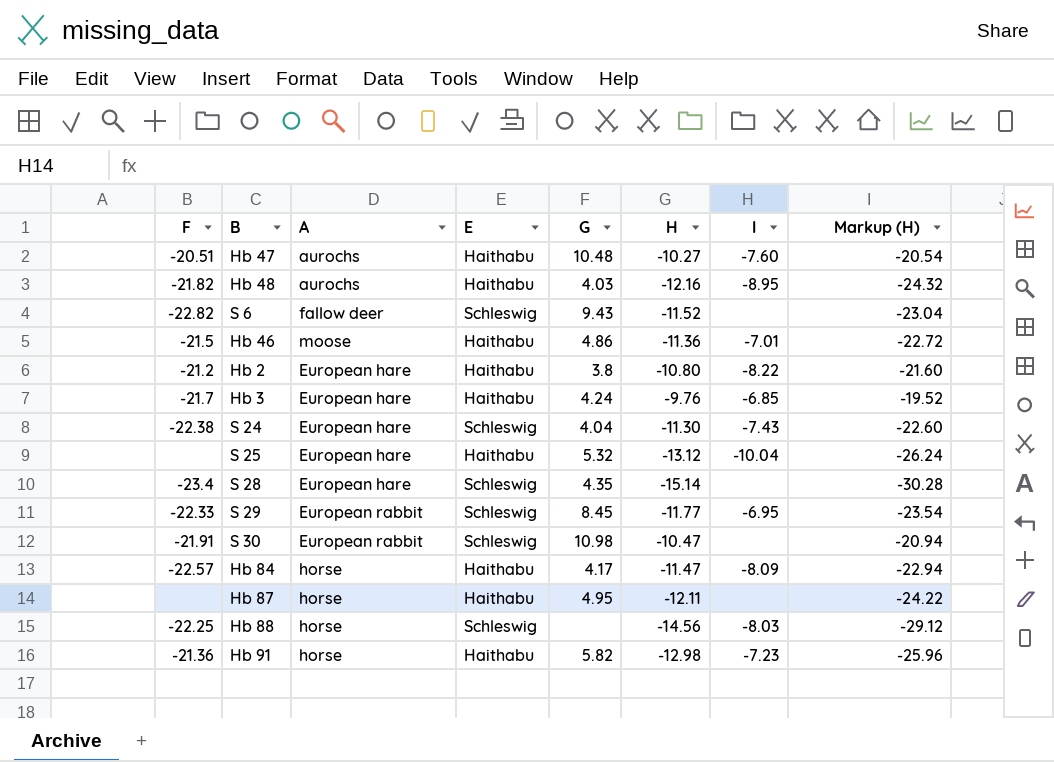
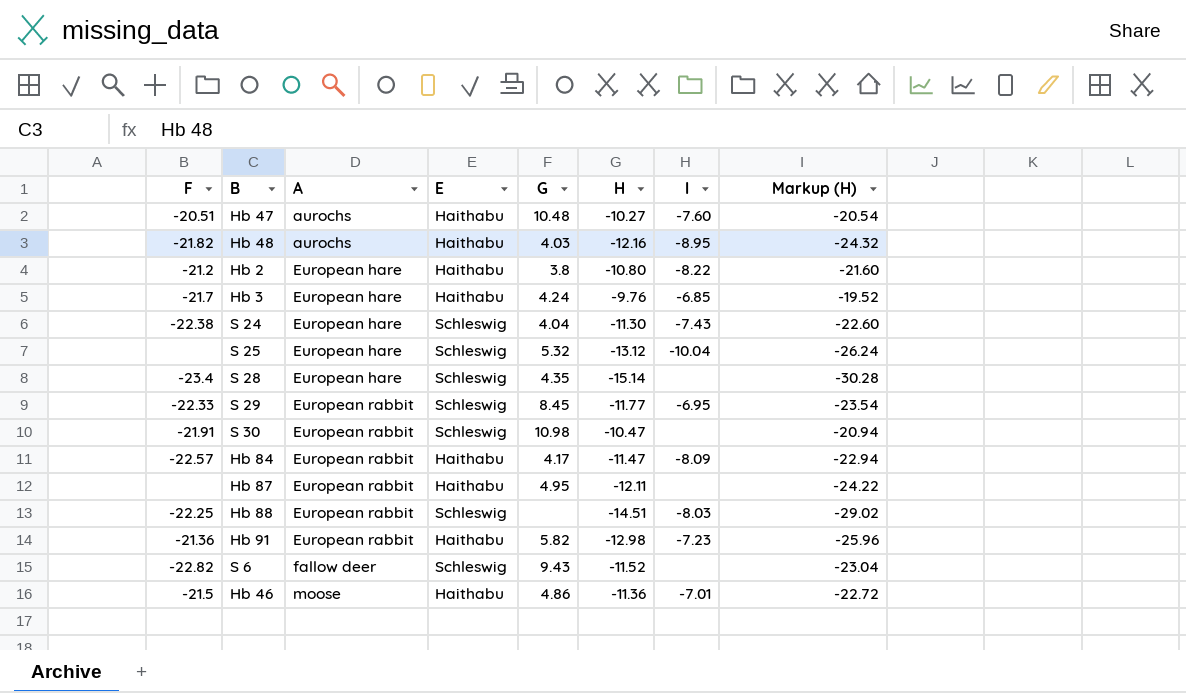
row order: none -> A ascending
S 25 | E: Haithabu -> Schleswig
Hb 84 | A: horse -> European rabbit
Hb 87 | A: horse -> European rabbit
Hb 88 | A: horse -> European rabbit
Hb 88 | H: -14.56 -> -14.51
Hb 88 | Markup (H): -29.12 -> -29.02
Hb 91 | A: horse -> European rabbit

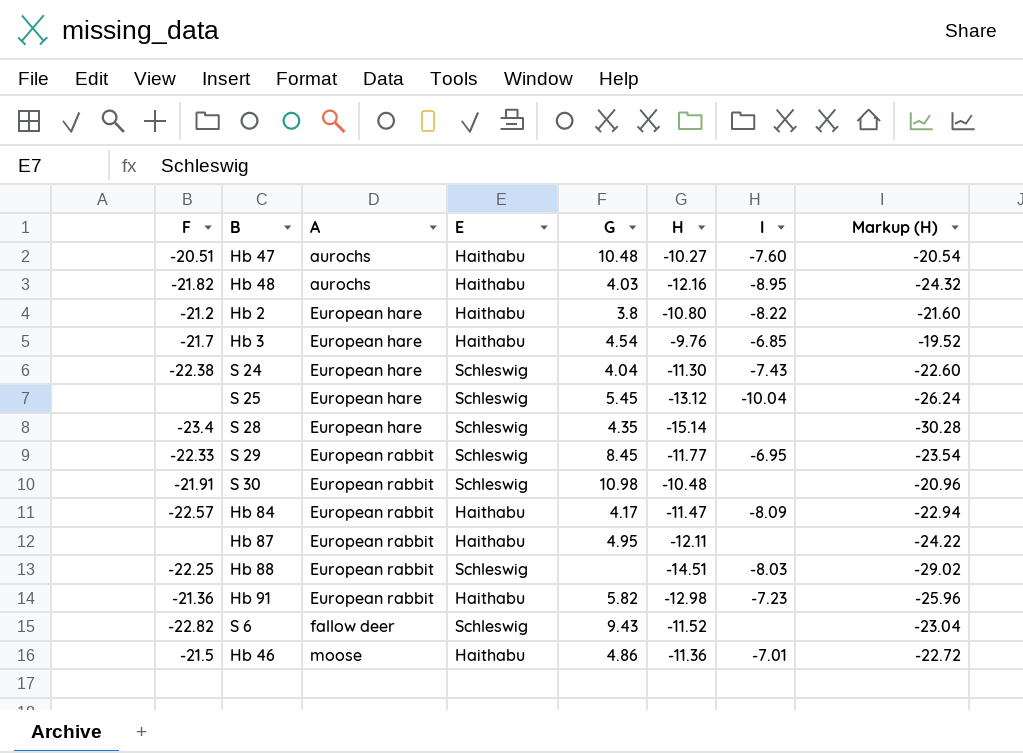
Hb 3 | G: 4.24 -> 4.54
S 25 | G: 5.32 -> 5.45
S 30 | H: -10.47 -> -10.48
S 30 | Markup (H): -20.94 -> -20.96

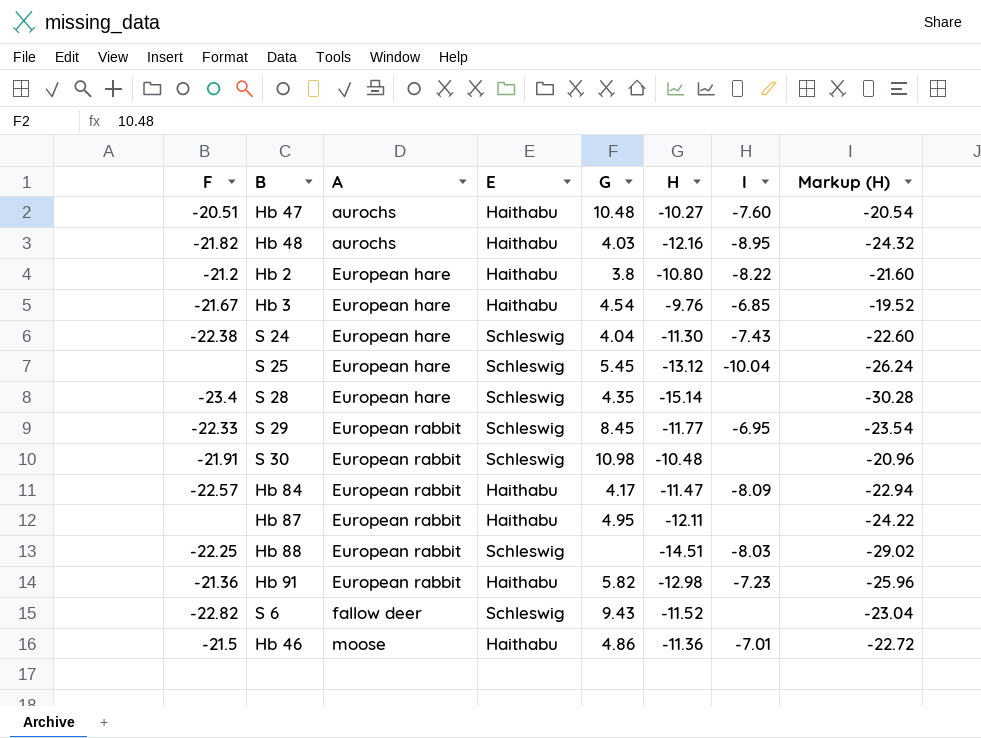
Hb 3 | F: -21.7 -> -21.67

